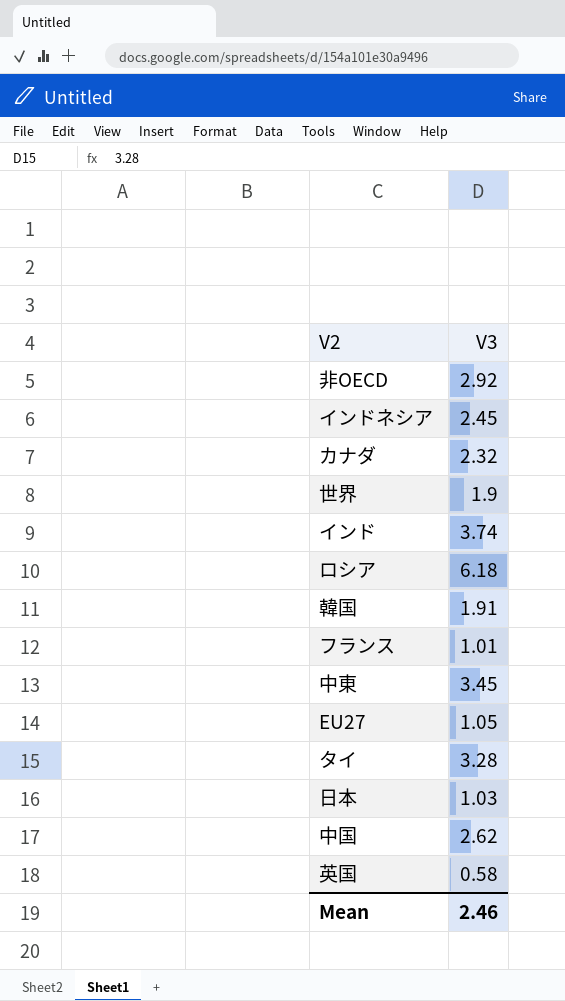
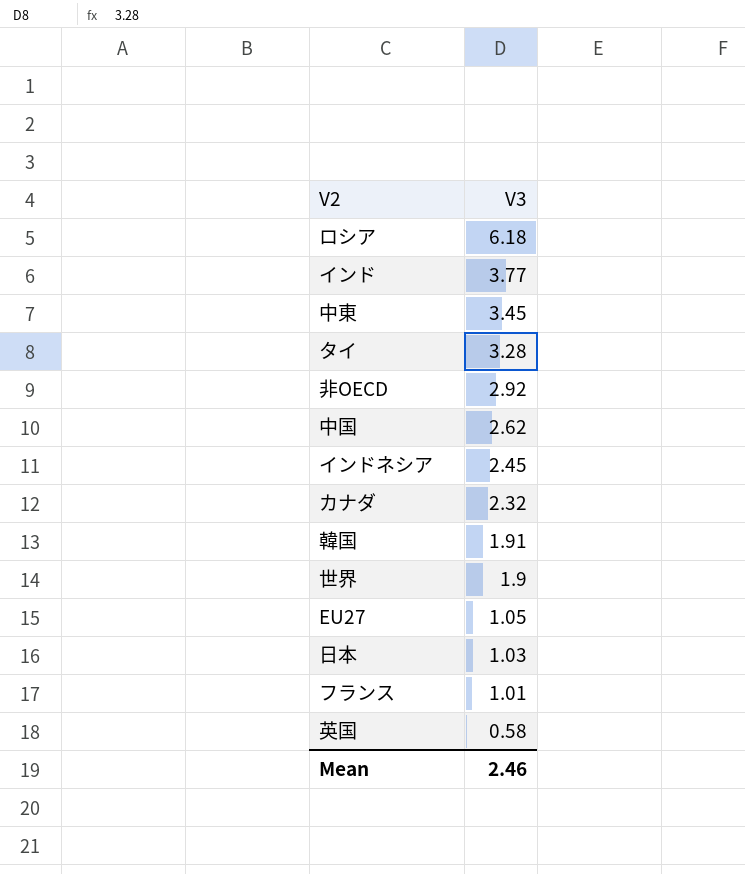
row order: none -> V3 descending
インド | V3: 3.74 -> 3.77

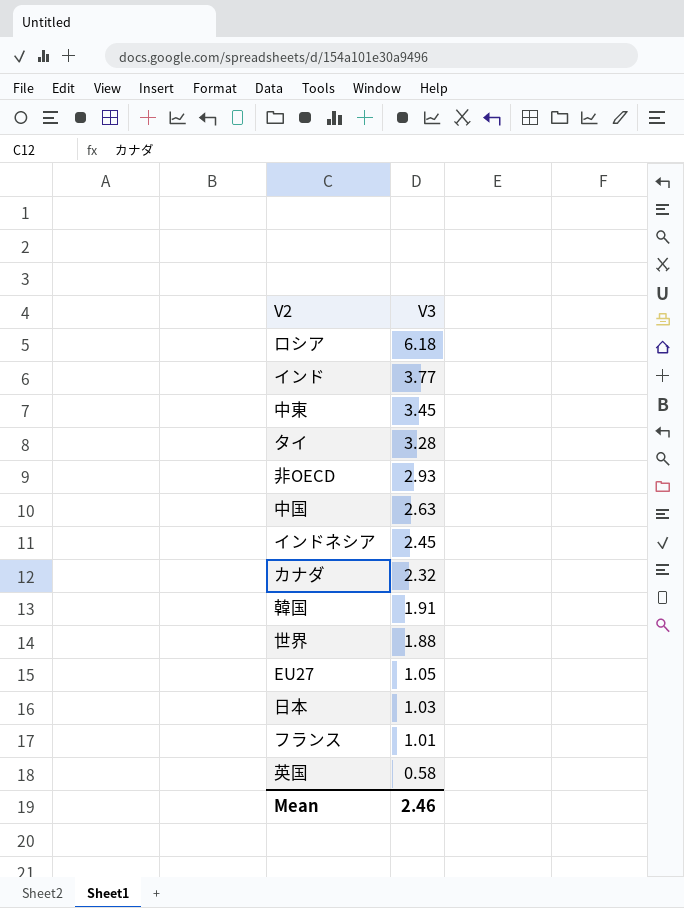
非OECD | V3: 2.92 -> 2.93
中国 | V3: 2.62 -> 2.63
世界 | V3: 1.9 -> 1.88

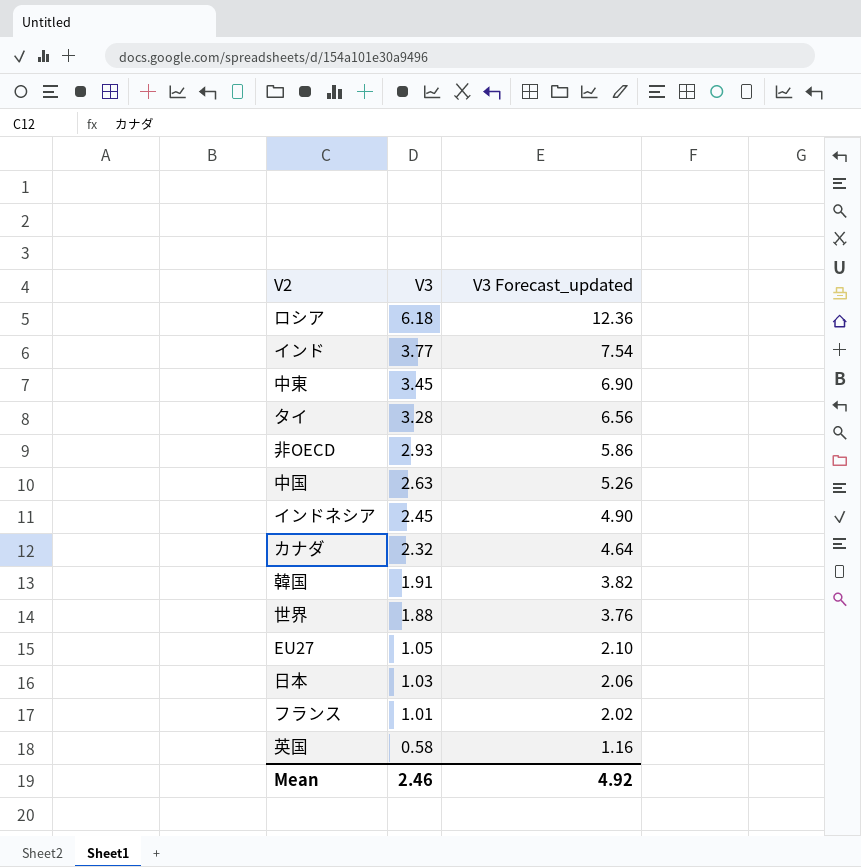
column V3 Forecast_updated | formula: none -> [V3] * 2

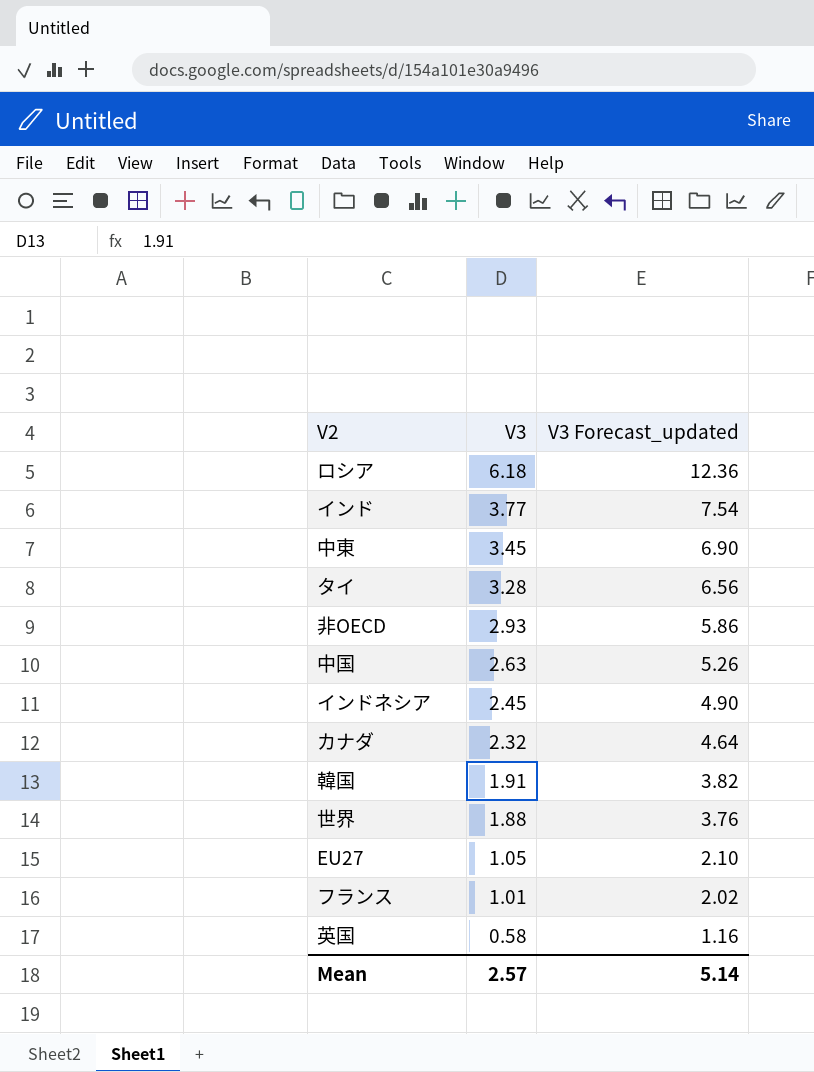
row 日本: 1.03 | 2.06 -> none
Mean | V3: 2.46 -> 2.57
Mean | V3 Forecast_updated: 4.92 -> 5.14

